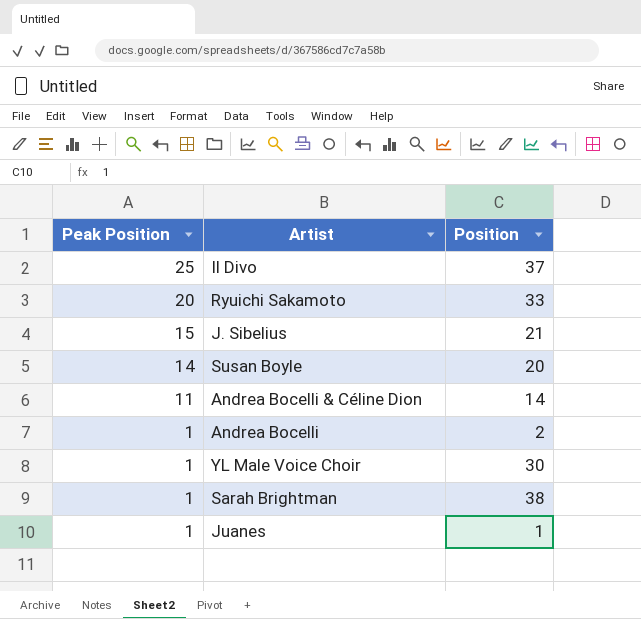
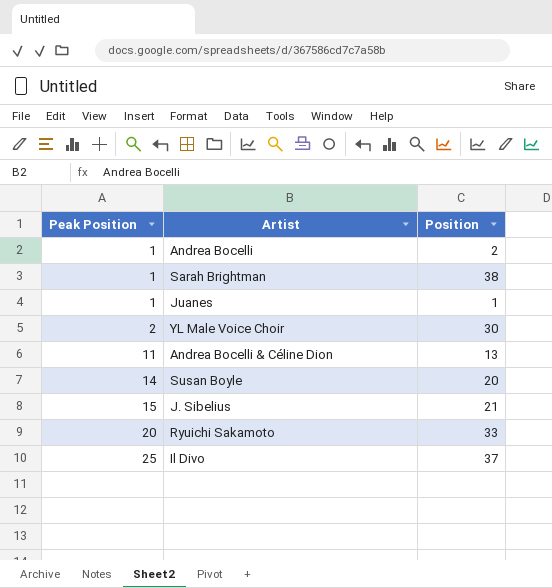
row order: Peak Position descending -> Peak Position ascending
YL Male Voice Choir | Peak Position: 1 -> 2
Andrea Bocelli & Céline Dion | Position: 14 -> 13

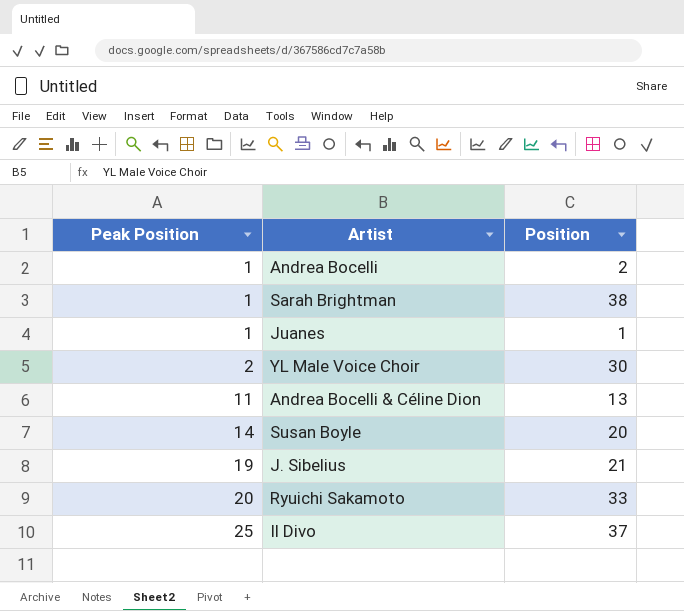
J. Sibelius | Peak Position: 15 -> 19

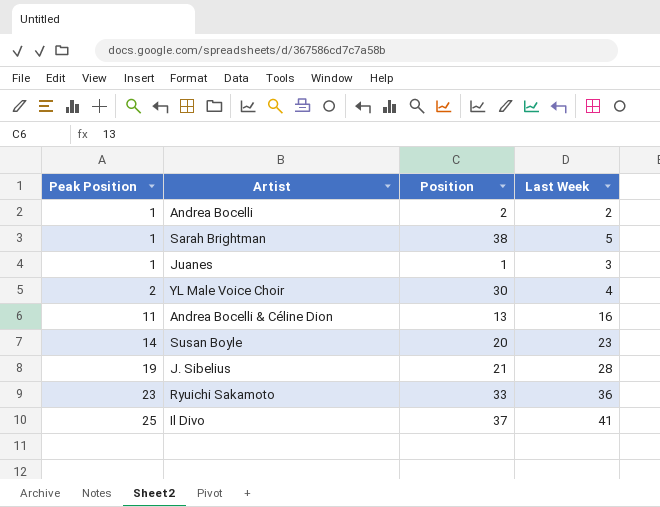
column Last Week | position: none -> 4
Ryuichi Sakamoto | Peak Position: 20 -> 23

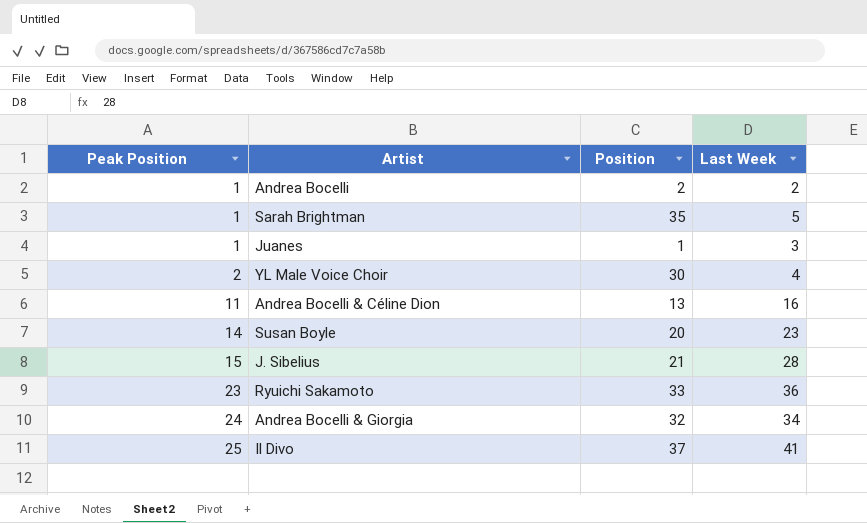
Sarah Brightman | Position: 38 -> 35
J. Sibelius | Peak Position: 19 -> 15
row Andrea Bocelli & Giorgia: none -> 24 | 32 | 34

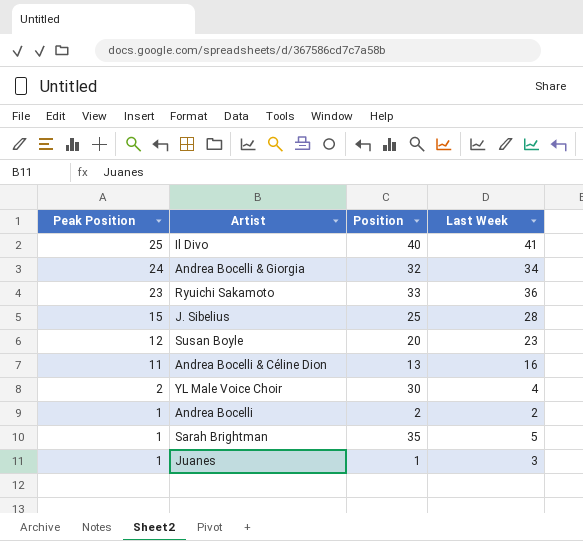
row order: Peak Position ascending -> Peak Position descending
Il Divo | Position: 37 -> 40
J. Sibelius | Position: 21 -> 25
Susan Boyle | Peak Position: 14 -> 12

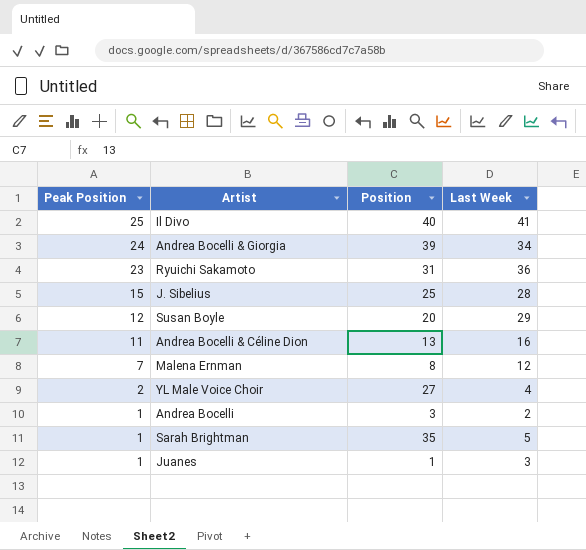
Andrea Bocelli & Giorgia | Position: 32 -> 39
Ryuichi Sakamoto | Position: 33 -> 31
Susan Boyle | Last Week: 23 -> 29
row Malena Ernman: none -> 7 | 8 | 12
YL Male Voice Choir | Position: 30 -> 27
Andrea Bocelli | Position: 2 -> 3

